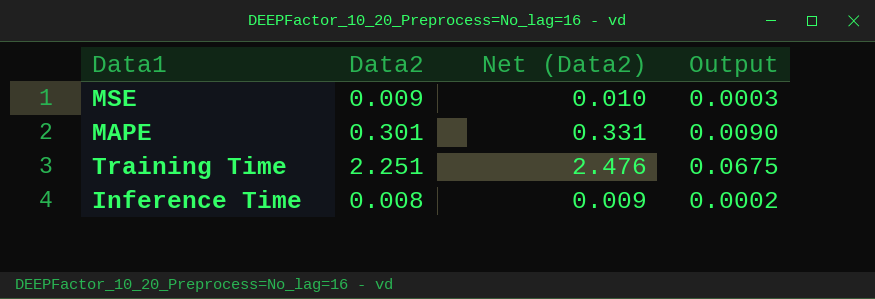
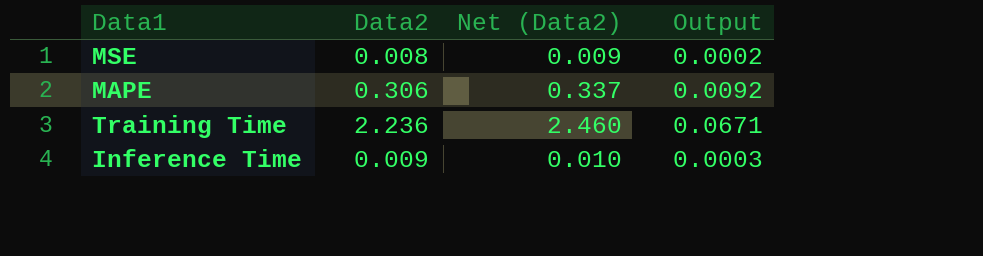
MSE | Data2: 0.009 -> 0.008
MSE | Net (Data2): 0.010 -> 0.009
MSE | Output: 0.0003 -> 0.0002
MAPE | Data2: 0.301 -> 0.306
MAPE | Net (Data2): 0.331 -> 0.337
MAPE | Output: 0.0090 -> 0.0092
Training Time | Data2: 2.251 -> 2.236
Training Time | Net (Data2): 2.476 -> 2.460
Training Time | Output: 0.0675 -> 0.0671
Inference Time | Data2: 0.008 -> 0.009
Inference Time | Net (Data2): 0.009 -> 0.010
Inference Time | Output: 0.0002 -> 0.0003

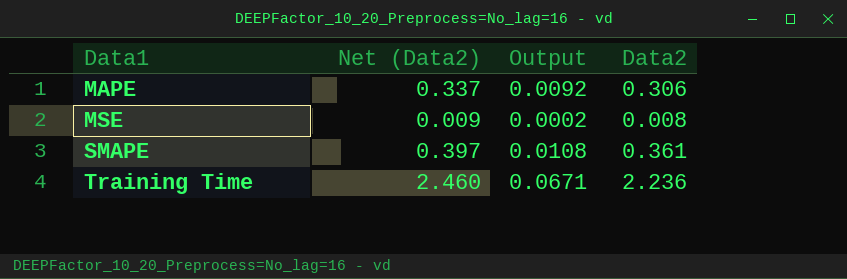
row order: none -> Data1 ascending
column Data2 | position: 2 -> 4
row Inference Time: 0.009 | 0.010 | 0.0003 -> none
row SMAPE: none -> 0.397 | 0.0108 | 0.361

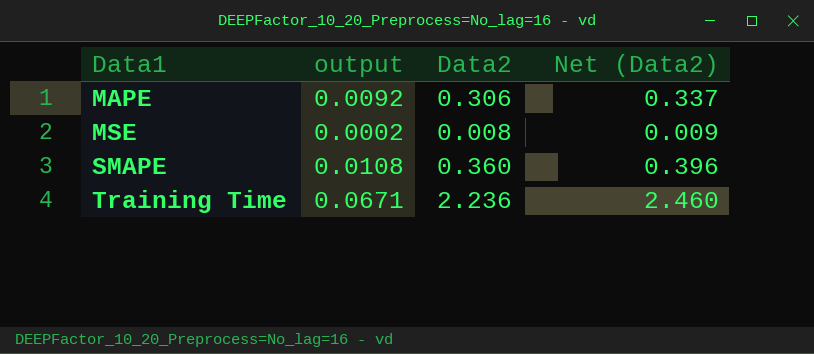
column name: Output -> output
column Net (Data2) | position: 2 -> 4
SMAPE | Data2: 0.361 -> 0.360
SMAPE | Net (Data2): 0.397 -> 0.396

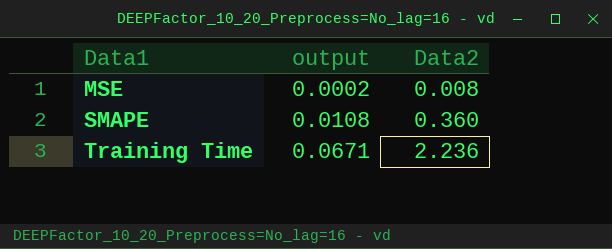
column Net (Data2) | formula: [Data2] * 1.1 -> none
row MAPE: 0.0092 | 0.306 | 0.337 -> none

